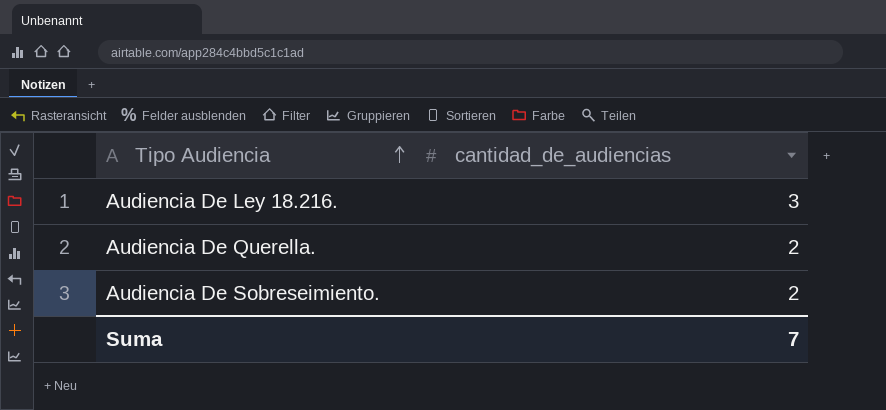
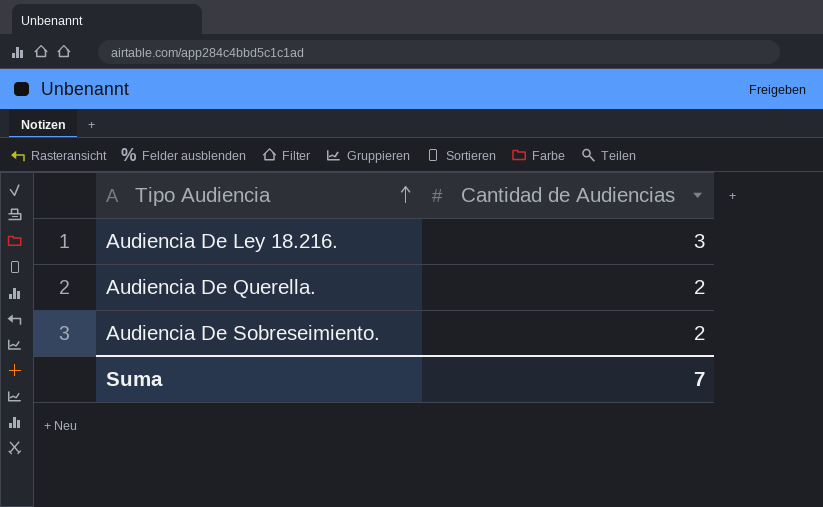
column name: cantidad_de_audiencias -> Cantidad de Audiencias

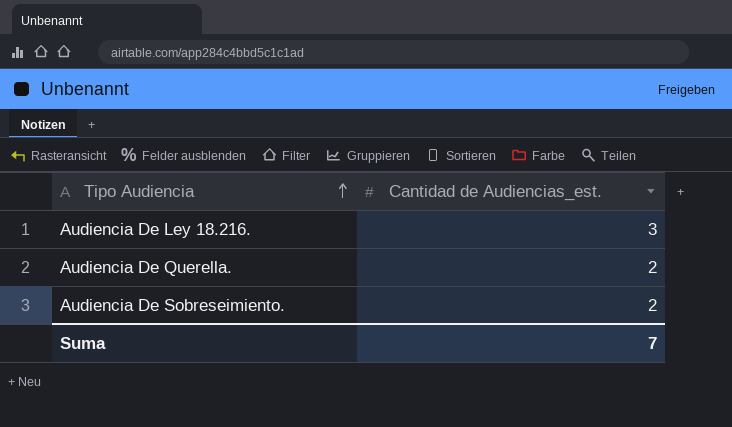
column name: Cantidad de Audiencias -> Cantidad de Audiencias_est.

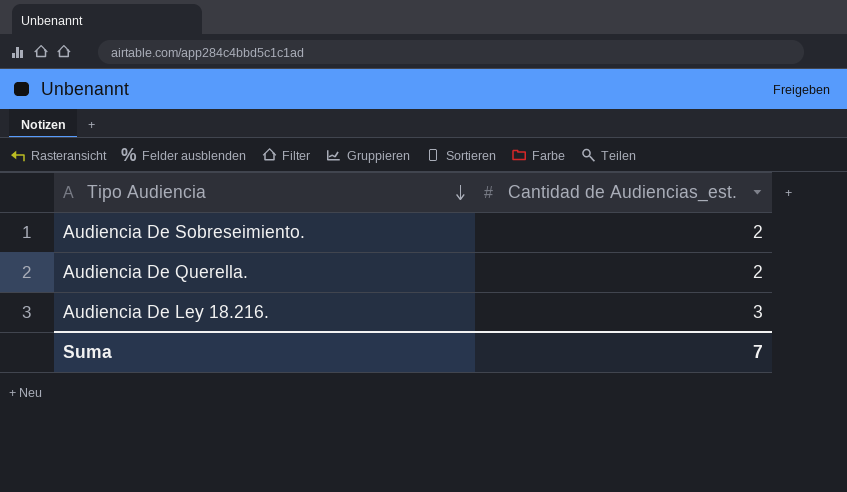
row order: Tipo Audiencia ascending -> Tipo Audiencia descending

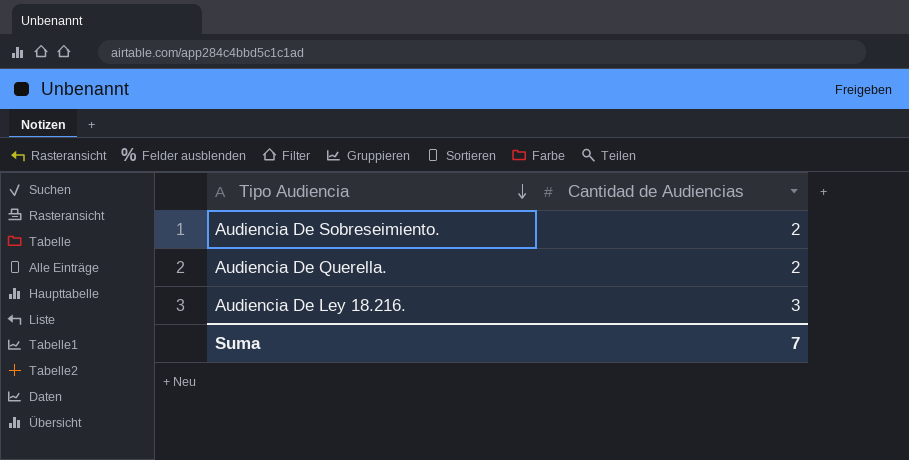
column name: Cantidad de Audiencias_est. -> Cantidad de Audiencias

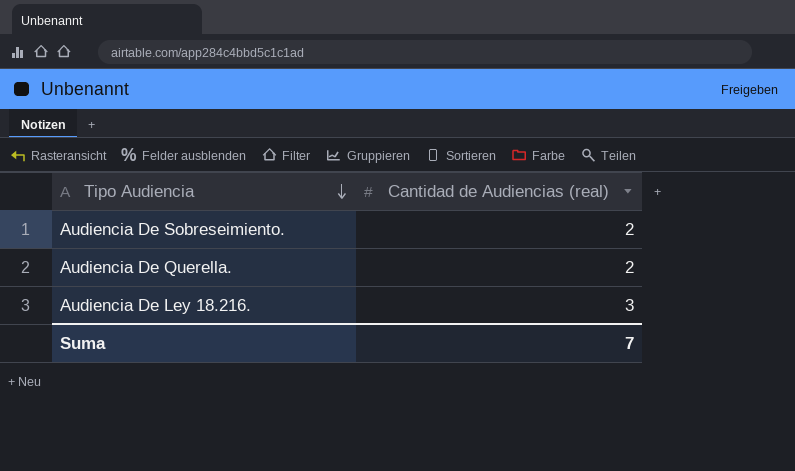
column name: Cantidad de Audiencias -> Cantidad de Audiencias (real)

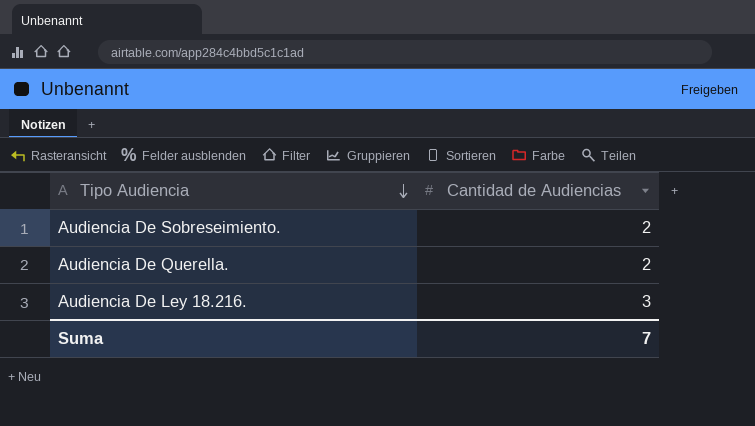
column name: Cantidad de Audiencias (real) -> Cantidad de Audiencias

